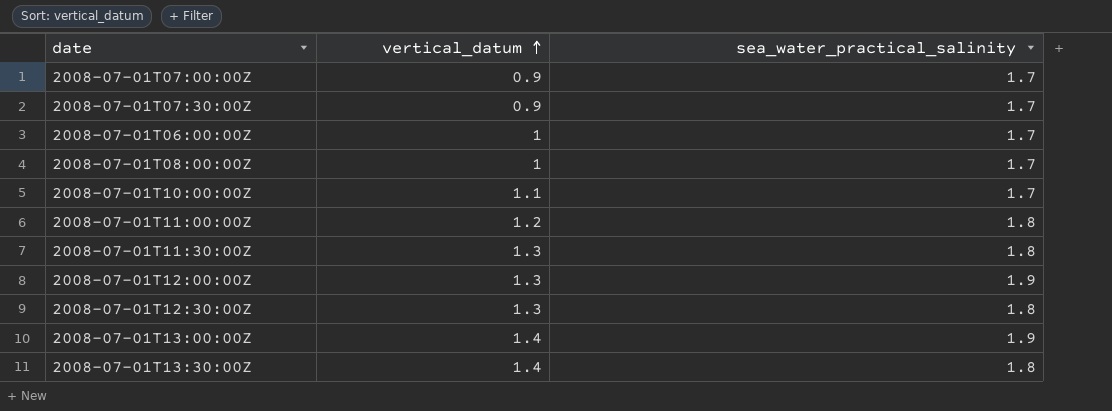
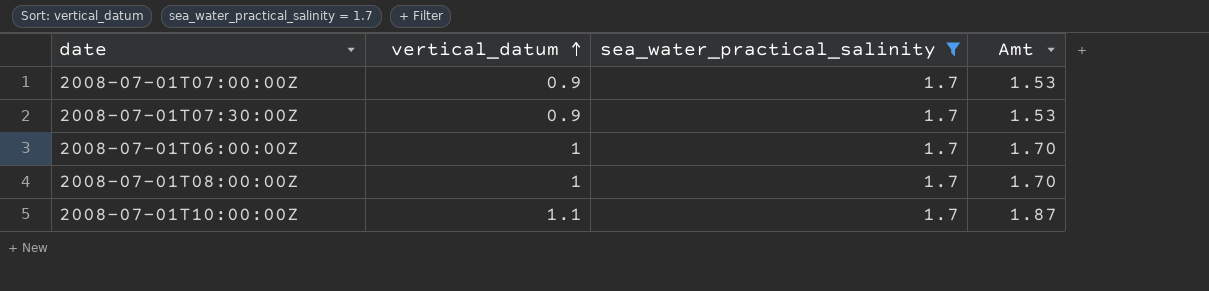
filter: none -> sea_water_practical_salinity = 1.7
column Amt | formula: none -> [vertical_datum] * [sea_water_practical_salinity]

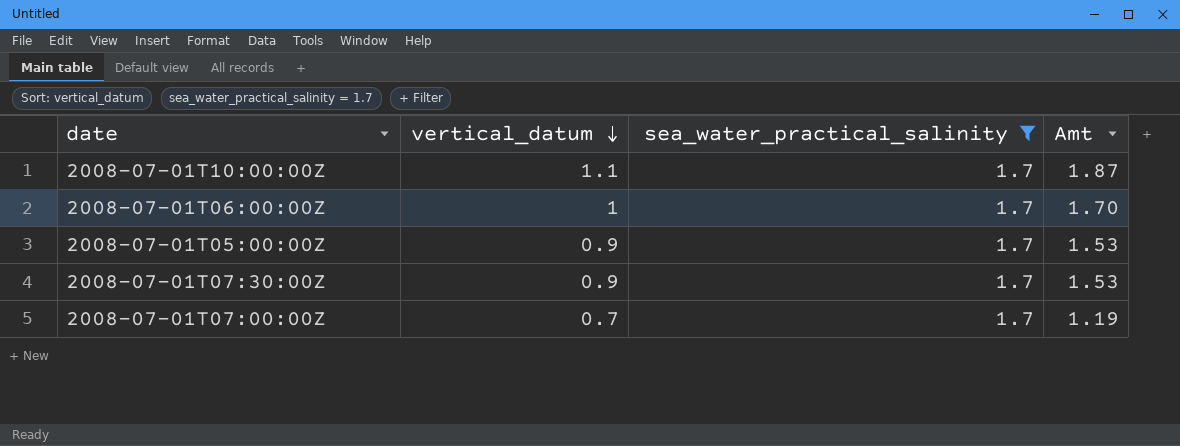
row order: vertical_datum ascending -> vertical_datum descending
row 2008-07-01T08:00:00Z: 1 | 1.7 | 1.70 -> none
row 2008-07-01T05:00:00Z: none -> 0.9 | 1.7 | 1.53
2008-07-01T07:00:00Z | vertical_datum: 0.9 -> 0.7
2008-07-01T07:00:00Z | Amt: 1.53 -> 1.19

